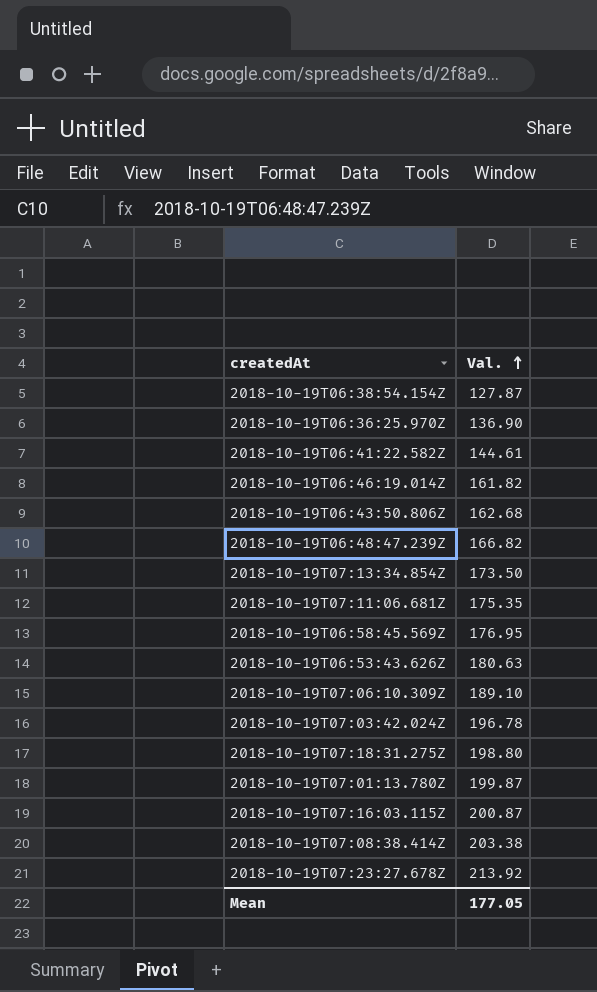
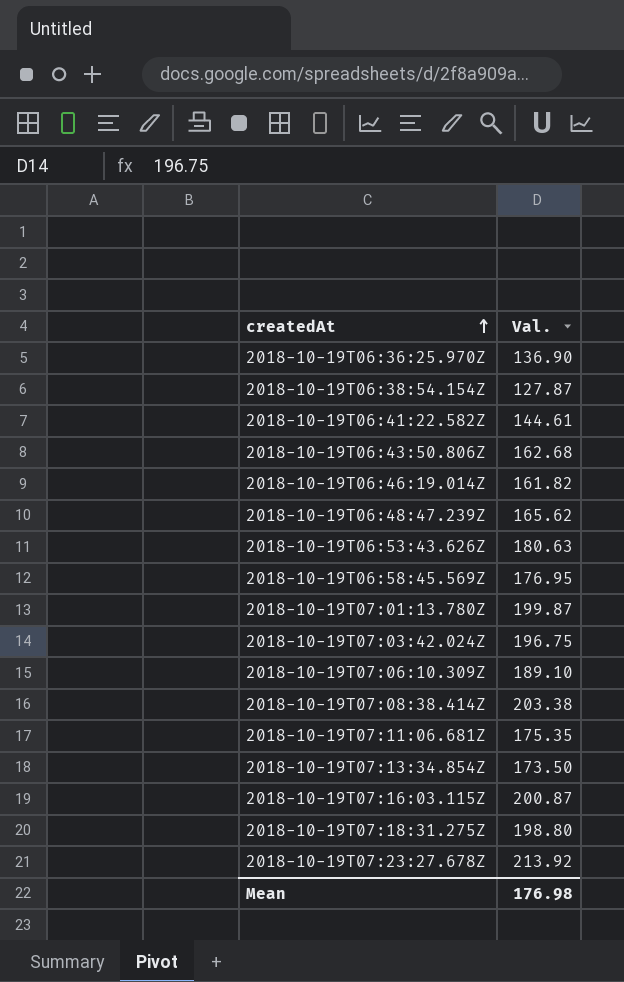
row order: Val. ascending -> createdAt ascending
2018-10-19T06:48:47.239Z | Val.: 166.82 -> 165.62
2018-10-19T07:03:42.024Z | Val.: 196.78 -> 196.75
Mean | Val.: 177.05 -> 176.98

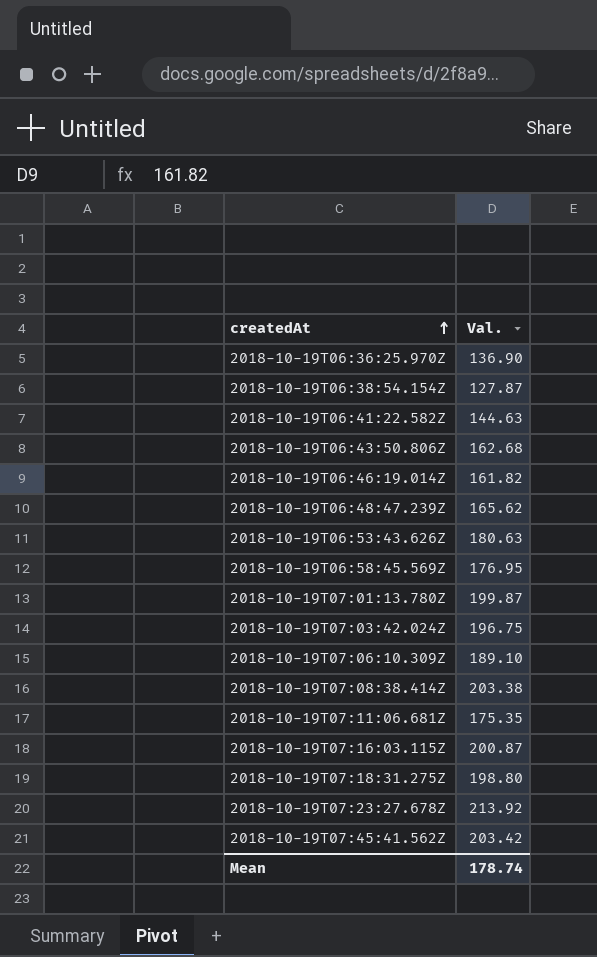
row 2018-10-19T07:13:34.854Z: 173.50 -> none
2018-10-19T06:41:22.582Z | Val.: 144.61 -> 144.63
row 2018-10-19T07:45:41.562Z: none -> 203.42
Mean | Val.: 176.98 -> 178.74

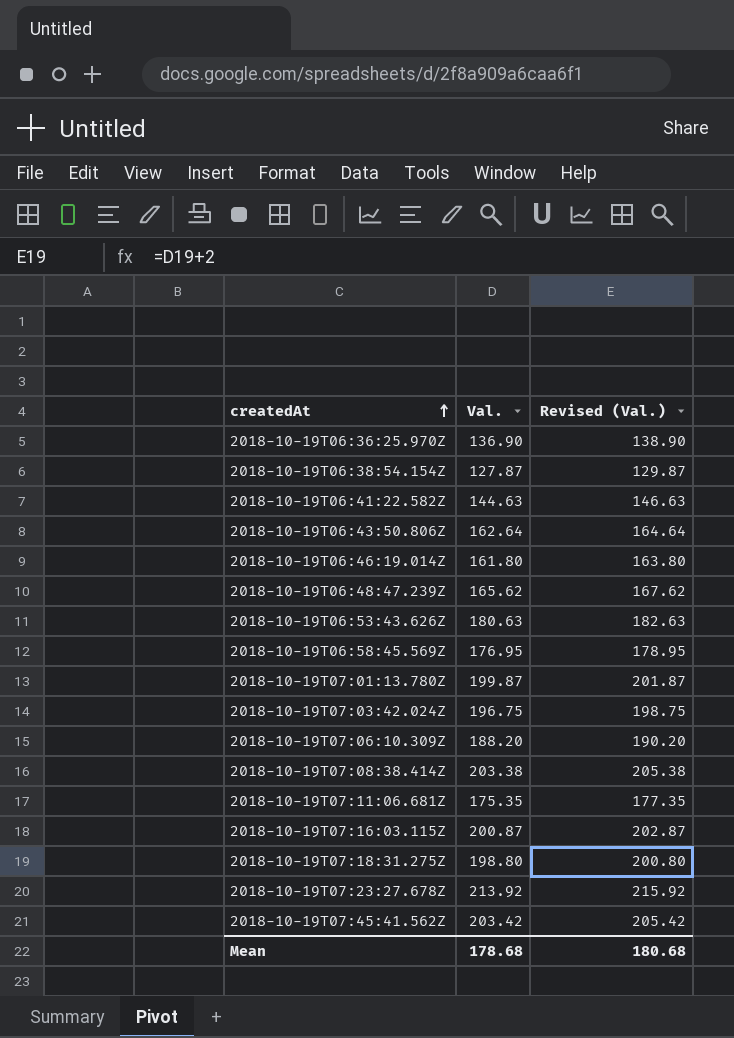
column Revised (Val.) | formula: none -> [Val.] + 2
2018-10-19T06:43:50.806Z | Val.: 162.68 -> 162.64
2018-10-19T06:46:19.014Z | Val.: 161.82 -> 161.80
2018-10-19T07:06:10.309Z | Val.: 189.10 -> 188.20
Mean | Val.: 178.74 -> 178.68

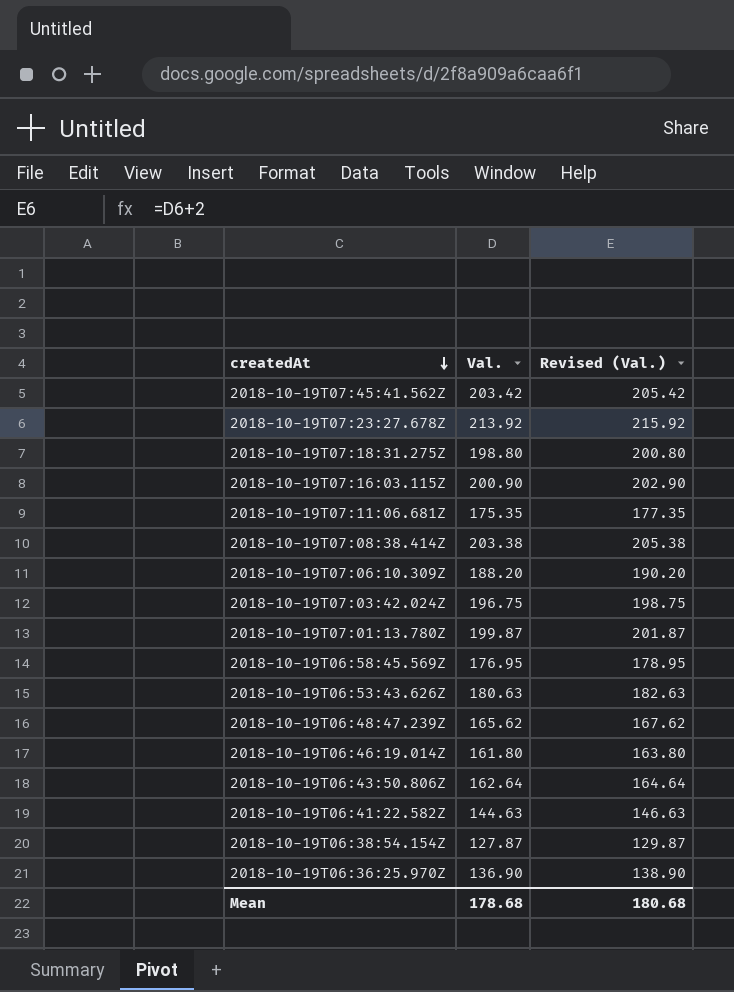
row order: createdAt ascending -> createdAt descending
2018-10-19T07:16:03.115Z | Val.: 200.87 -> 200.90
2018-10-19T07:16:03.115Z | Revised (Val.): 202.87 -> 202.90

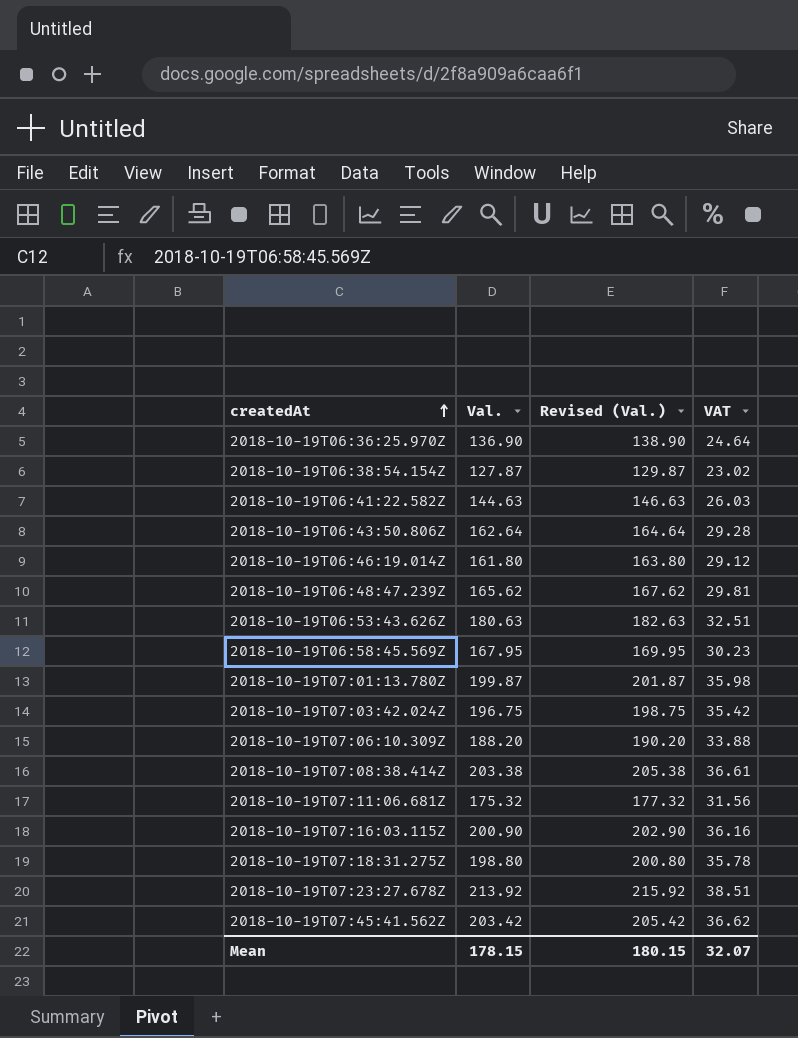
row order: createdAt descending -> createdAt ascending
column VAT | formula: none -> [Val.] * 0.18
2018-10-19T06:58:45.569Z | Val.: 176.95 -> 167.95
2018-10-19T06:58:45.569Z | Revised (Val.): 178.95 -> 169.95
2018-10-19T07:11:06.681Z | Val.: 175.35 -> 175.32
2018-10-19T07:11:06.681Z | Revised (Val.): 177.35 -> 177.32
Mean | Val.: 178.68 -> 178.15
Mean | Revised (Val.): 180.68 -> 180.15

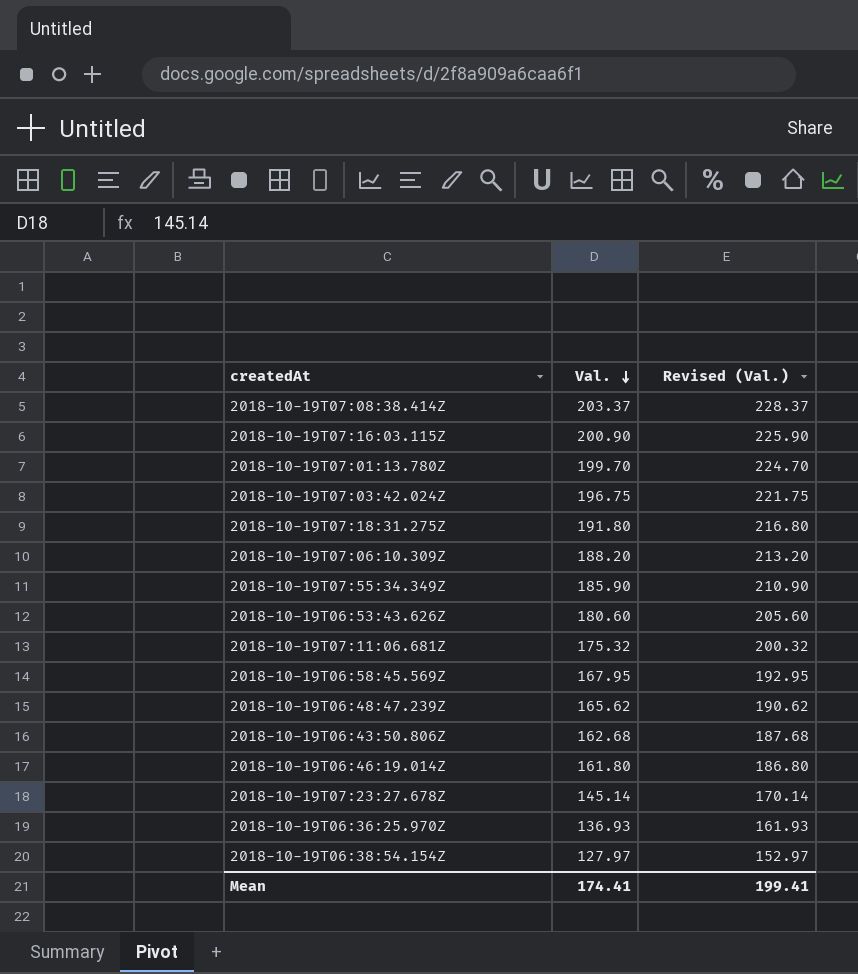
row order: createdAt ascending -> Val. descending
column VAT | formula: [Val.] * 0.18 -> none
column Revised (Val.) | formula: [Val.] + 2 -> [Val.] + 25
row 2018-10-19T06:41:22.582Z: 144.63 | 146.63 | 26.03 -> none
row 2018-10-19T07:45:41.562Z: 203.42 | 205.42 | 36.62 -> none
2018-10-19T07:08:38.414Z | Val.: 203.38 -> 203.37
2018-10-19T07:01:13.780Z | Val.: 199.87 -> 199.70
2018-10-19T07:18:31.275Z | Val.: 198.80 -> 191.80
row 2018-10-19T07:55:34.349Z: none -> 185.90 | 210.90
2018-10-19T06:53:43.626Z | Val.: 180.63 -> 180.60
2018-10-19T06:43:50.806Z | Val.: 162.64 -> 162.68
2018-10-19T07:23:27.678Z | Val.: 213.92 -> 145.14
2018-10-19T06:36:25.970Z | Val.: 136.90 -> 136.93
2018-10-19T06:38:54.154Z | Val.: 127.87 -> 127.97
Mean | Val.: 178.15 -> 174.41
Mean | Revised (Val.): 180.15 -> 199.41

